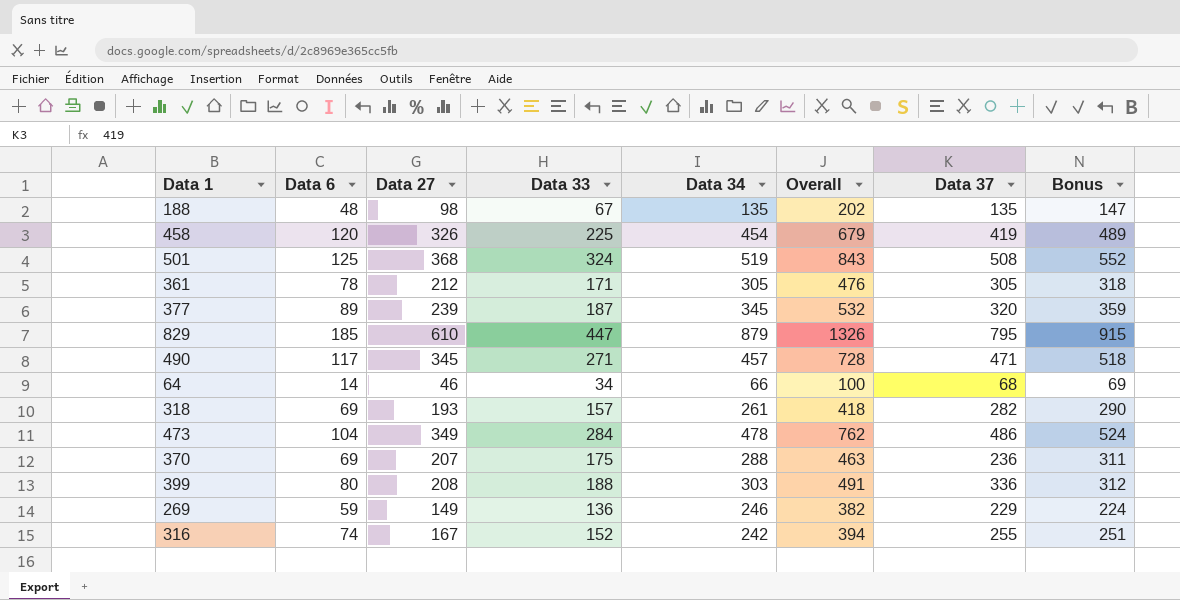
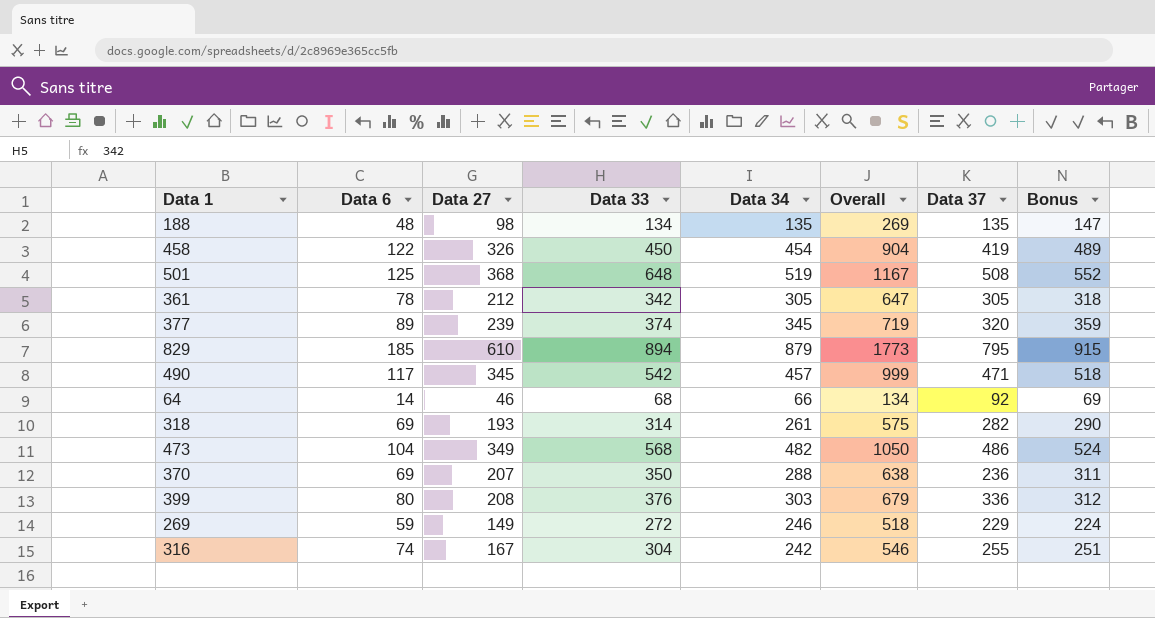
188 | Data 33: 67 -> 134
188 | Overall: 202 -> 269
458 | Data 6: 120 -> 122
458 | Data 33: 225 -> 450
458 | Overall: 679 -> 904
501 | Data 33: 324 -> 648
501 | Overall: 843 -> 1167
361 | Data 33: 171 -> 342
361 | Overall: 476 -> 647
377 | Data 33: 187 -> 374
377 | Overall: 532 -> 719
829 | Data 33: 447 -> 894
829 | Overall: 1326 -> 1773
490 | Data 33: 271 -> 542
490 | Overall: 728 -> 999
64 | Data 33: 34 -> 68
64 | Overall: 100 -> 134
64 | Data 37: 68 -> 92
318 | Data 33: 157 -> 314
318 | Overall: 418 -> 575
473 | Data 33: 284 -> 568
473 | Data 34: 478 -> 482
473 | Overall: 762 -> 1050
370 | Data 33: 175 -> 350
370 | Overall: 463 -> 638
399 | Data 33: 188 -> 376
399 | Overall: 491 -> 679
269 | Data 33: 136 -> 272
269 | Overall: 382 -> 518
316 | Data 33: 152 -> 304
316 | Overall: 394 -> 546

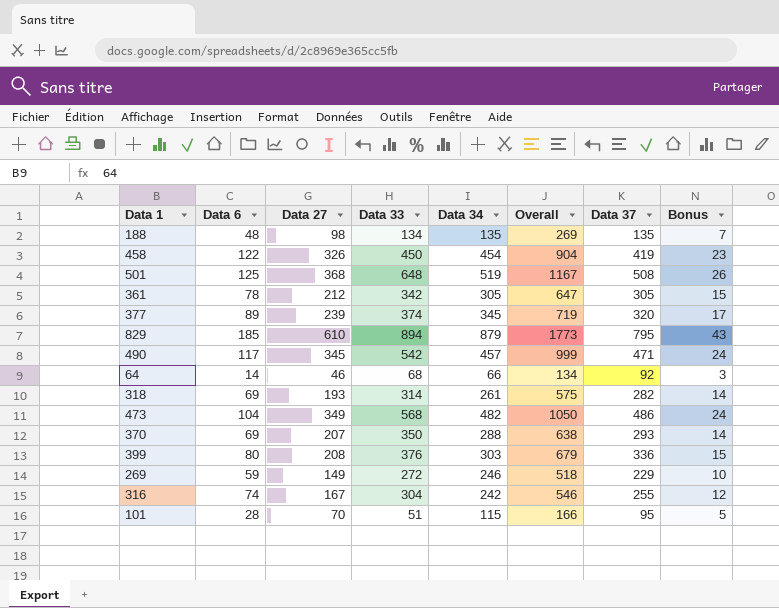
column Bonus | formula: [Data 27] * 1.5 -> [Data 27] * 0.07
370 | Data 37: 236 -> 293
row 101: none -> 28 | 70 | 51 | 115 | 166 | 95 | 5

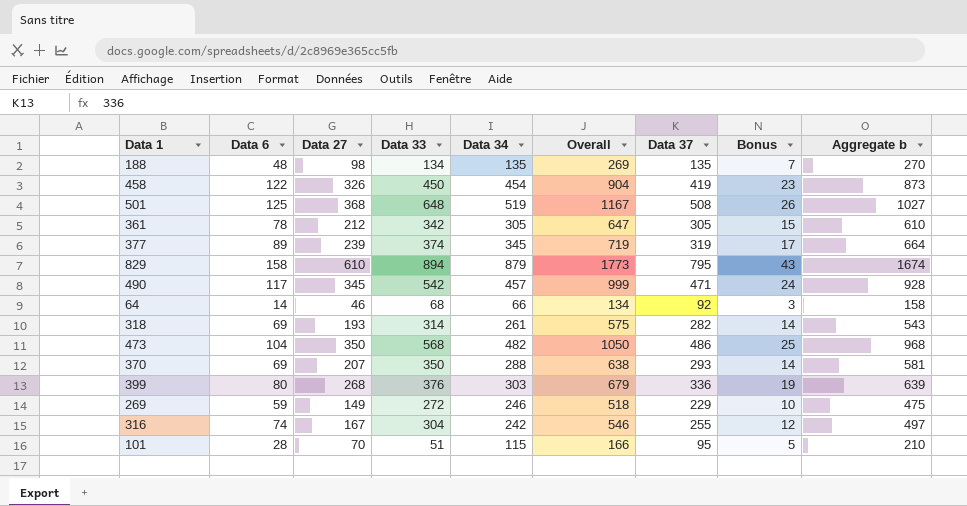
column Aggregate b | formula: none -> [Data 34] + [Data 37]
377 | Data 37: 320 -> 319
829 | Data 6: 185 -> 158
473 | Data 27: 349 -> 350
473 | Bonus: 24 -> 25
399 | Data 27: 208 -> 268
399 | Bonus: 15 -> 19

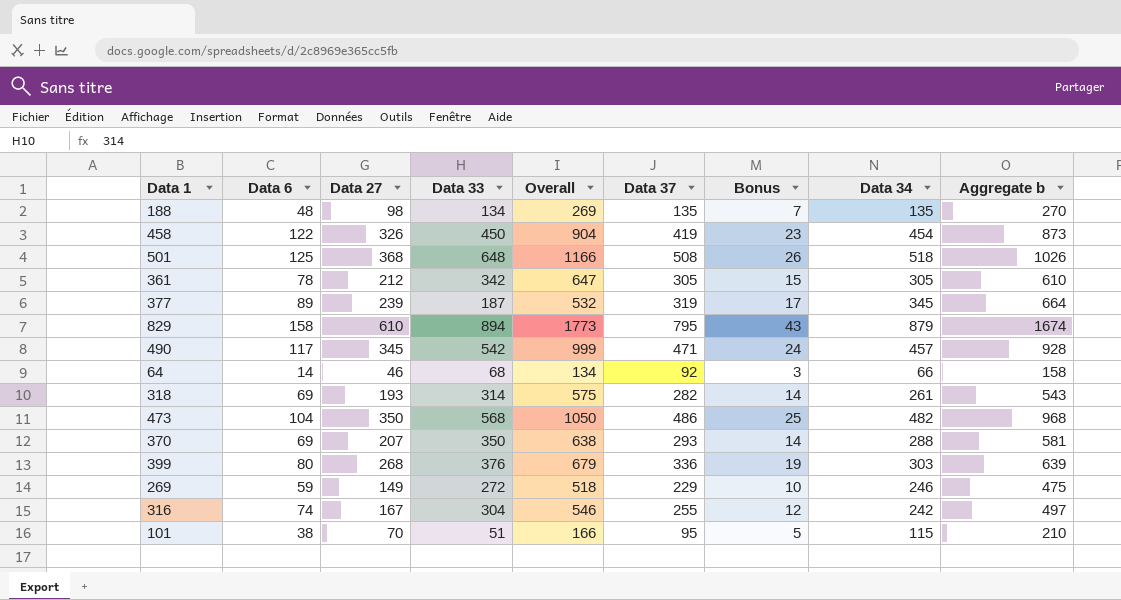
column Data 34 | position: 5 -> 8
501 | Overall: 1167 -> 1166
501 | Data 34: 519 -> 518
501 | Aggregate b: 1027 -> 1026
377 | Data 33: 374 -> 187
377 | Overall: 719 -> 532
101 | Data 6: 28 -> 38

